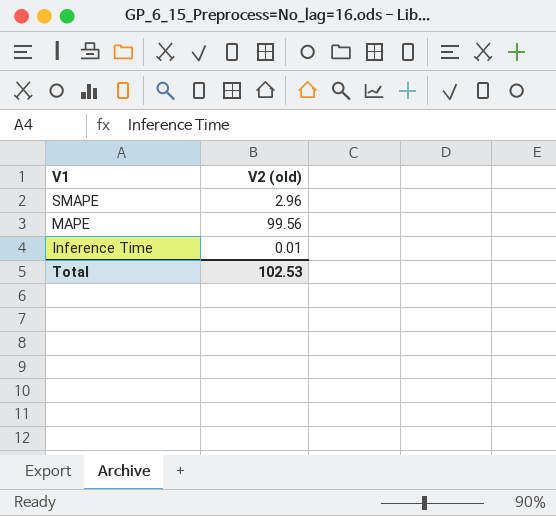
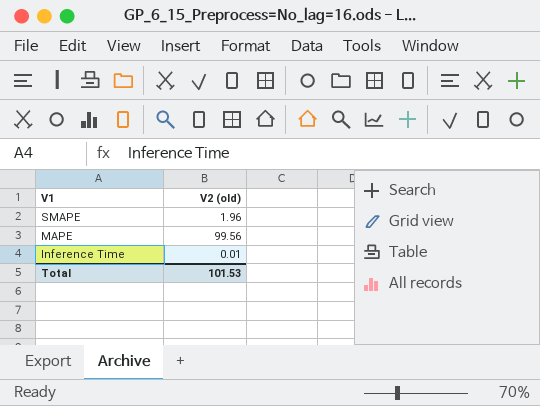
SMAPE | V2 (old): 2.96 -> 1.96
Total | V2 (old): 102.53 -> 101.53

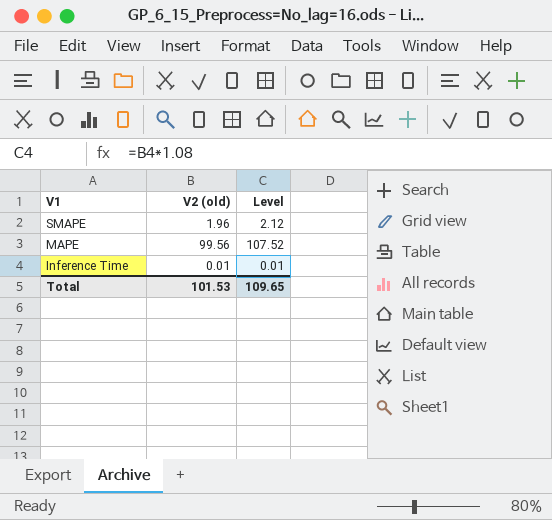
column Level | formula: none -> [V2 (old)] * 1.08

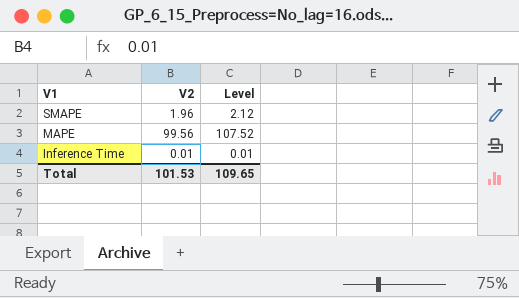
column name: V2 (old) -> V2

